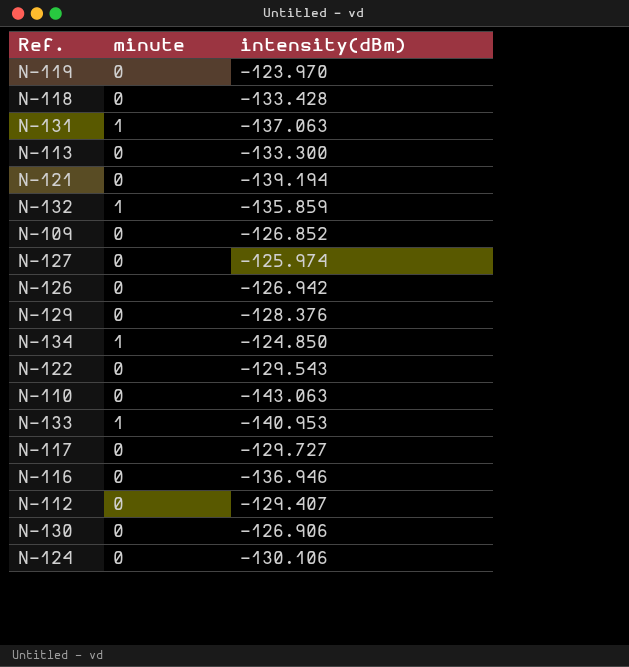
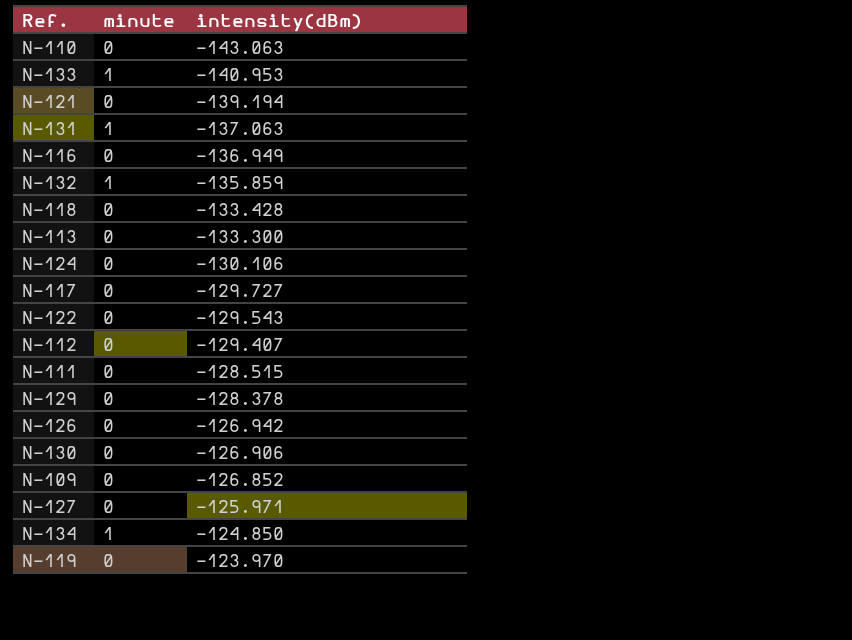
row order: none -> intensity(dBm) ascending
N-116 | intensity(dBm): -136.946 -> -136.949
row N-111: none -> 0 | -128.515
N-129 | intensity(dBm): -128.376 -> -128.378
N-127 | intensity(dBm): -125.974 -> -125.971

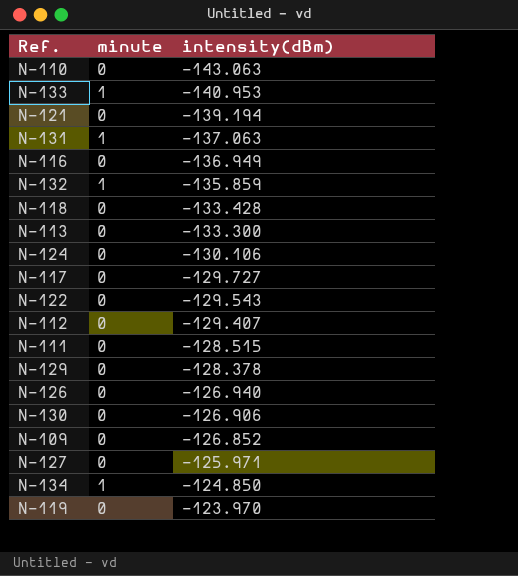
N-126 | intensity(dBm): -126.942 -> -126.940

